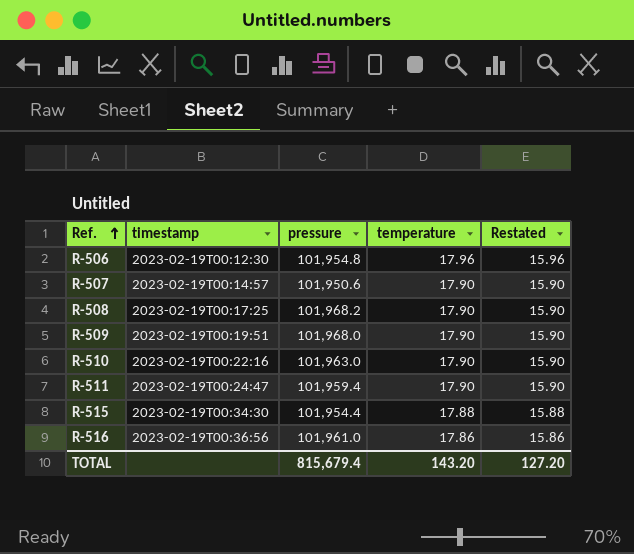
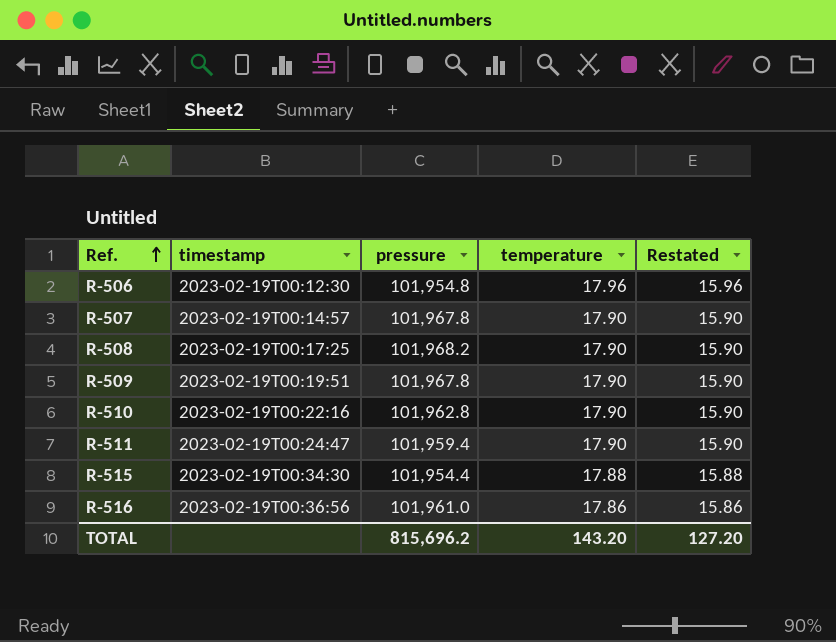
R-507 | pressure: 101,950.6 -> 101,967.8
R-509 | pressure: 101,968.0 -> 101,967.8
R-510 | pressure: 101,963.0 -> 101,962.8
TOTAL | pressure: 815,679.4 -> 815,696.2

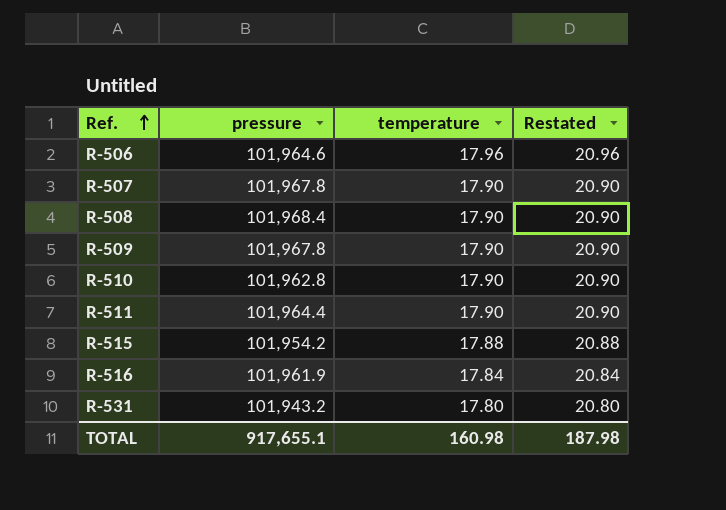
column timestamp | position: 2 -> none
column Restated | formula: [temperature] - 2 -> [temperature] + 3
R-506 | pressure: 101,954.8 -> 101,964.6
R-508 | pressure: 101,968.2 -> 101,968.4
R-511 | pressure: 101,959.4 -> 101,964.4
R-515 | pressure: 101,954.4 -> 101,954.2
R-516 | pressure: 101,961.0 -> 101,961.9
R-516 | temperature: 17.86 -> 17.84
row R-531: none -> 101,943.2 | 17.80 | 20.80
TOTAL | pressure: 815,696.2 -> 917,655.1
TOTAL | temperature: 143.20 -> 160.98
TOTAL | Restated: 127.20 -> 187.98

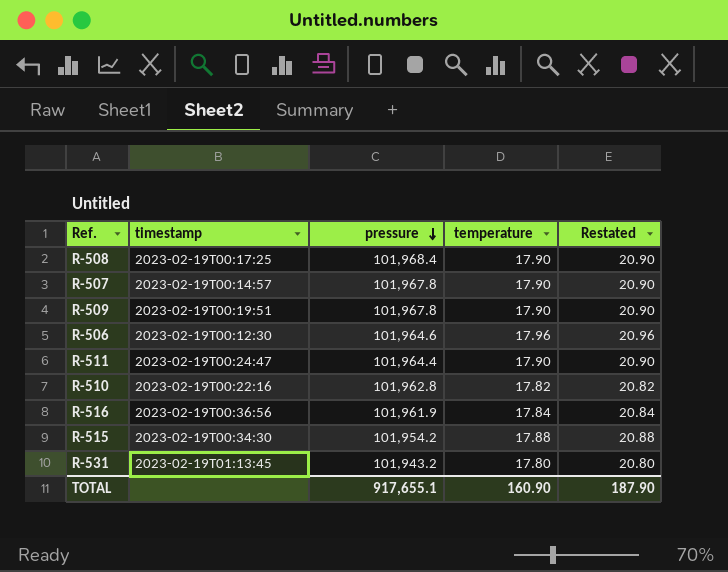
row order: Ref. ascending -> pressure descending
column timestamp | position: none -> 2
R-510 | temperature: 17.90 -> 17.82
R-510 | Restated: 20.90 -> 20.82
TOTAL | temperature: 160.98 -> 160.90
TOTAL | Restated: 187.98 -> 187.90

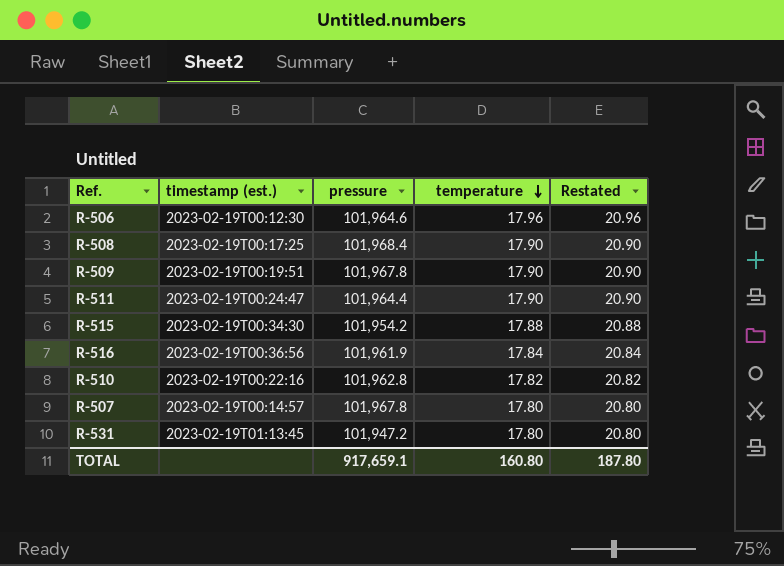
row order: pressure descending -> temperature descending
column name: timestamp -> timestamp (est.)
R-507 | temperature: 17.90 -> 17.80
R-507 | Restated: 20.90 -> 20.80
R-531 | pressure: 101,943.2 -> 101,947.2
TOTAL | pressure: 917,655.1 -> 917,659.1
TOTAL | temperature: 160.90 -> 160.80
TOTAL | Restated: 187.90 -> 187.80

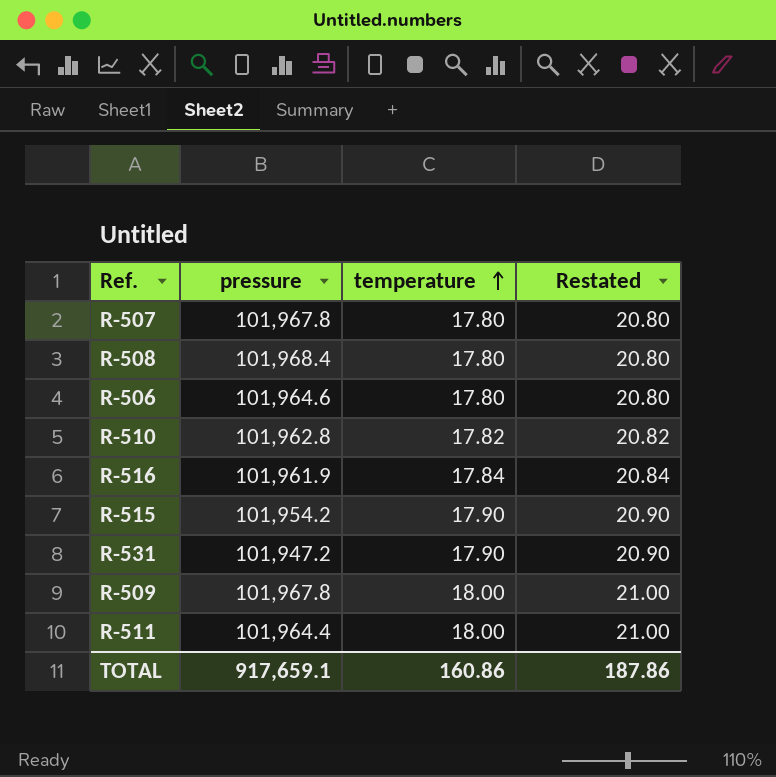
row order: temperature descending -> temperature ascending
column timestamp (est.) | position: 2 -> none
R-508 | temperature: 17.90 -> 17.80
R-508 | Restated: 20.90 -> 20.80
R-506 | temperature: 17.96 -> 17.80
R-506 | Restated: 20.96 -> 20.80
R-515 | temperature: 17.88 -> 17.90
R-515 | Restated: 20.88 -> 20.90
R-531 | temperature: 17.80 -> 17.90
R-531 | Restated: 20.80 -> 20.90
R-509 | temperature: 17.90 -> 18.00
R-509 | Restated: 20.90 -> 21.00
R-511 | temperature: 17.90 -> 18.00
R-511 | Restated: 20.90 -> 21.00
TOTAL | temperature: 160.80 -> 160.86
TOTAL | Restated: 187.80 -> 187.86

